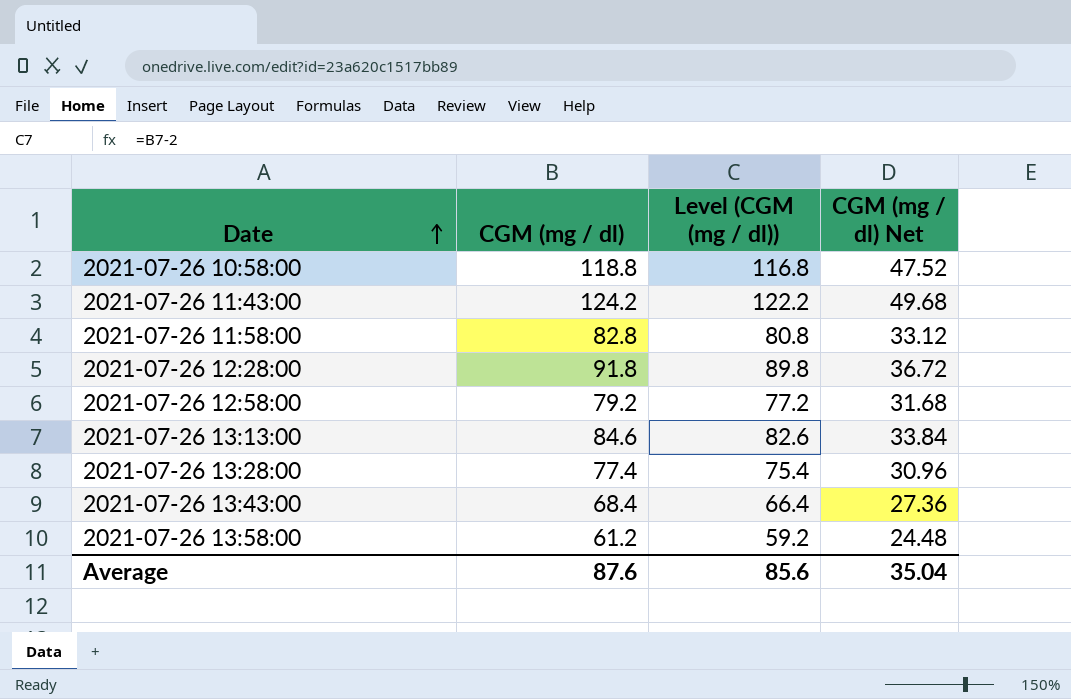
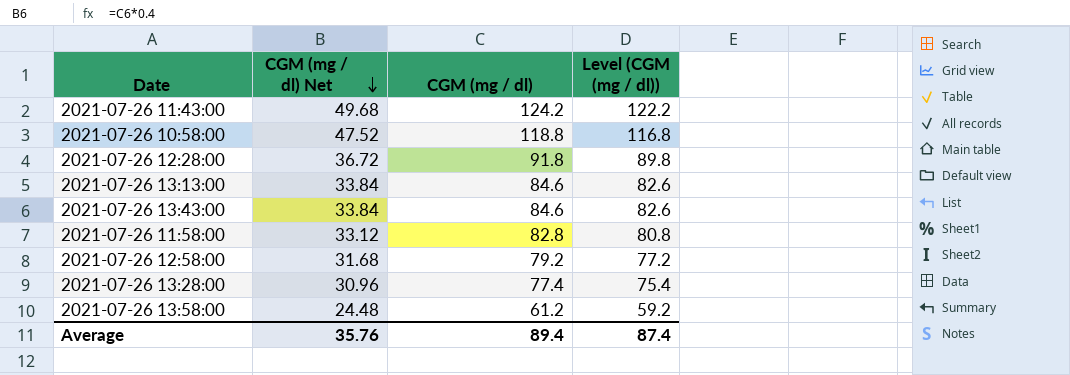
row order: Date ascending -> CGM (mg / dl) Net descending
column CGM (mg / dl) Net | position: 4 -> 2
2021-07-26 13:43:00 | CGM (mg / dl) Net: 27.36 -> 33.84
2021-07-26 13:43:00 | CGM (mg / dl): 68.4 -> 84.6
2021-07-26 13:43:00 | Level (CGM (mg / dl)): 66.4 -> 82.6
Average | CGM (mg / dl) Net: 35.04 -> 35.76
Average | CGM (mg / dl): 87.6 -> 89.4
Average | Level (CGM (mg / dl)): 85.6 -> 87.4

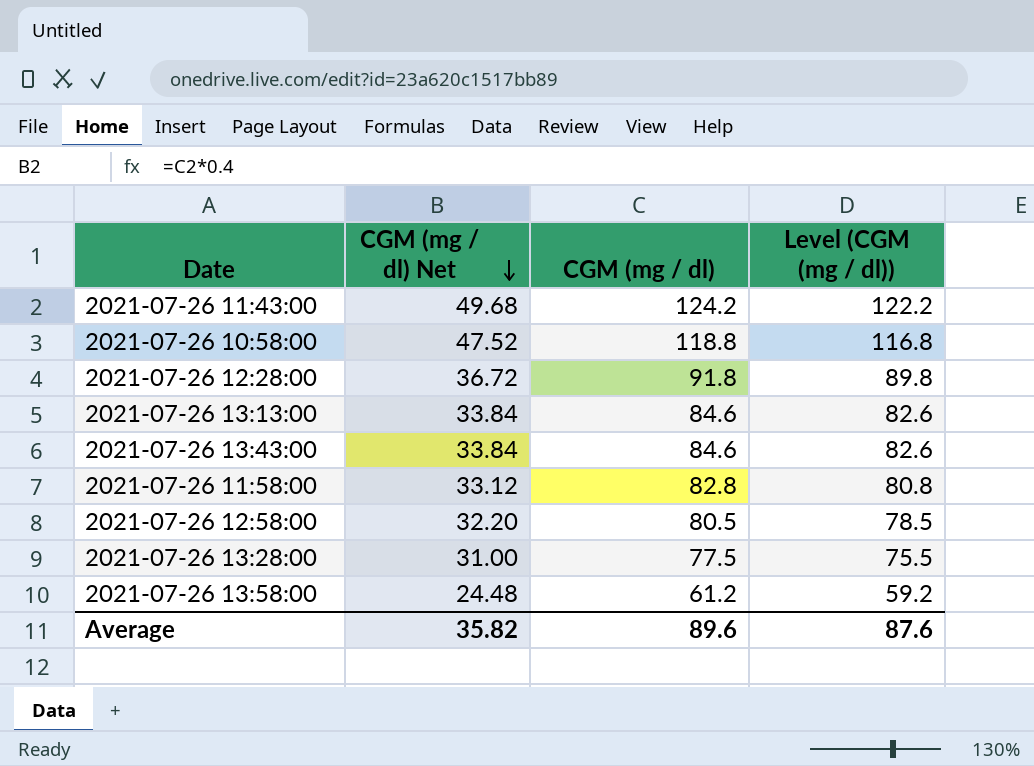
2021-07-26 12:58:00 | CGM (mg / dl) Net: 31.68 -> 32.20
2021-07-26 12:58:00 | CGM (mg / dl): 79.2 -> 80.5
2021-07-26 12:58:00 | Level (CGM (mg / dl)): 77.2 -> 78.5
2021-07-26 13:28:00 | CGM (mg / dl) Net: 30.96 -> 31.00
2021-07-26 13:28:00 | CGM (mg / dl): 77.4 -> 77.5
2021-07-26 13:28:00 | Level (CGM (mg / dl)): 75.4 -> 75.5
Average | CGM (mg / dl) Net: 35.76 -> 35.82
Average | CGM (mg / dl): 89.4 -> 89.6
Average | Level (CGM (mg / dl)): 87.4 -> 87.6

